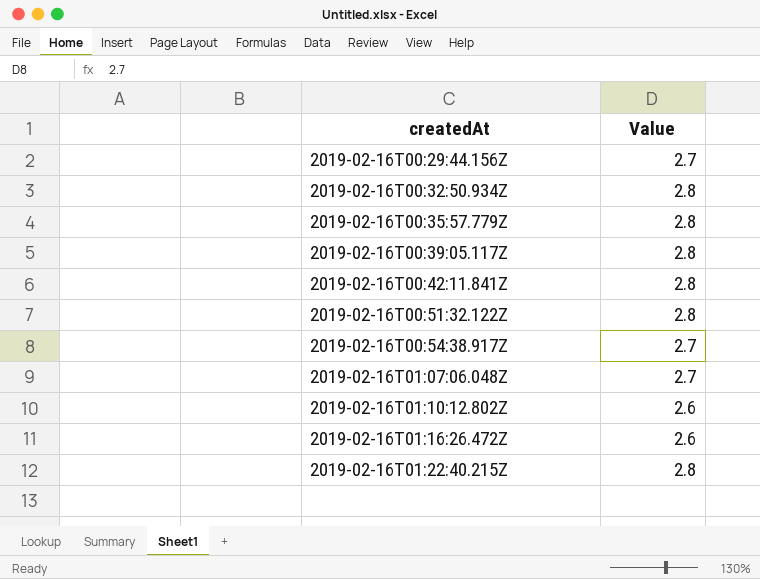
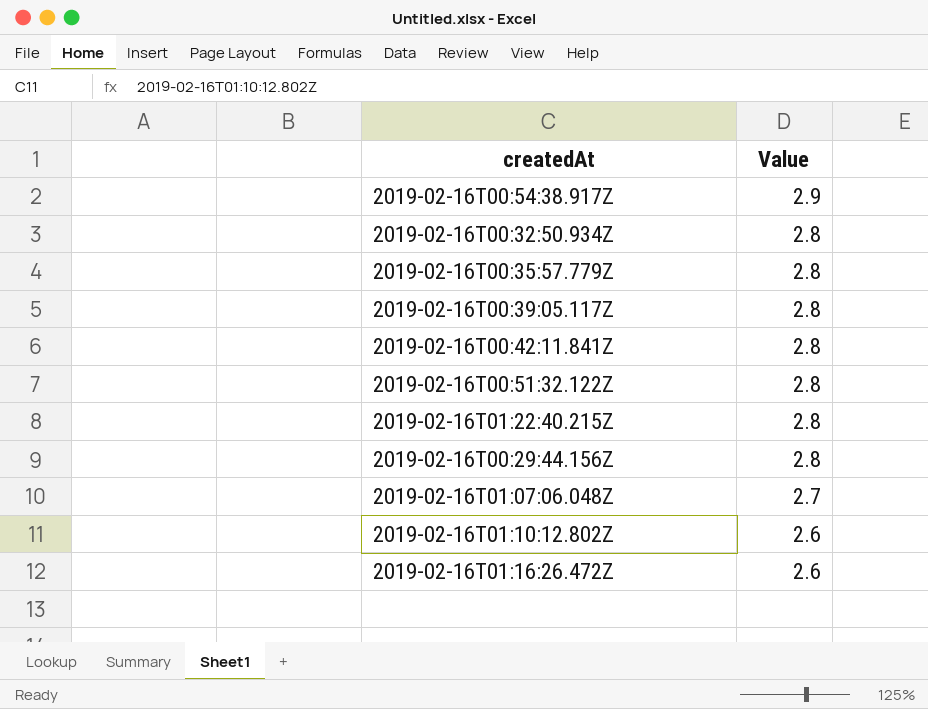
row order: createdAt ascending -> Value descending
2019-02-16T00:54:38.917Z | Value: 2.7 -> 2.9
2019-02-16T00:29:44.156Z | Value: 2.7 -> 2.8

